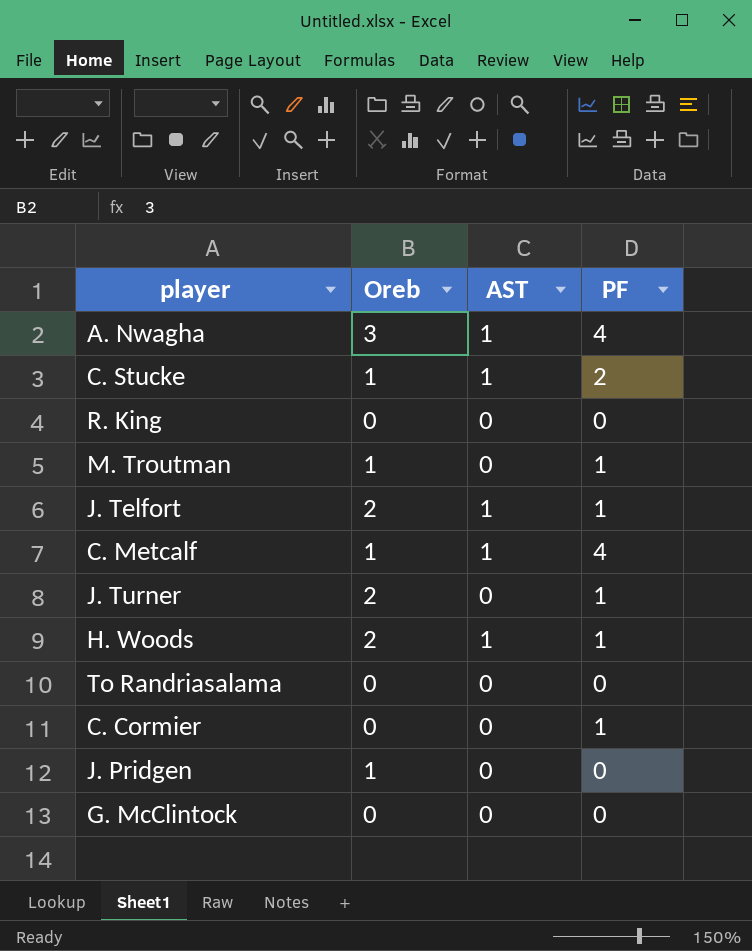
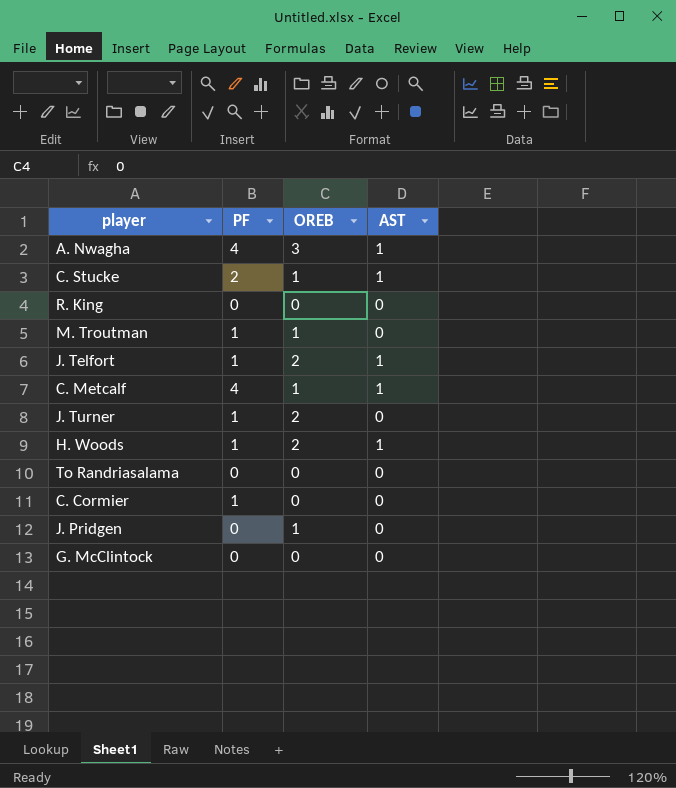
column PF | position: 4 -> 2
column name: Oreb -> OREB

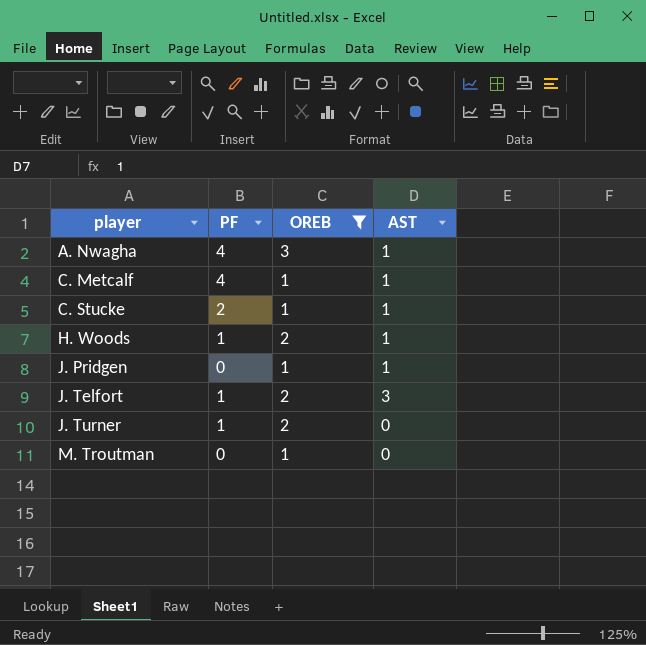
filter: none -> OREB != 0
row order: none -> player ascending
J. Pridgen | AST: 0 -> 1
J. Telfort | AST: 1 -> 3
M. Troutman | PF: 1 -> 0

